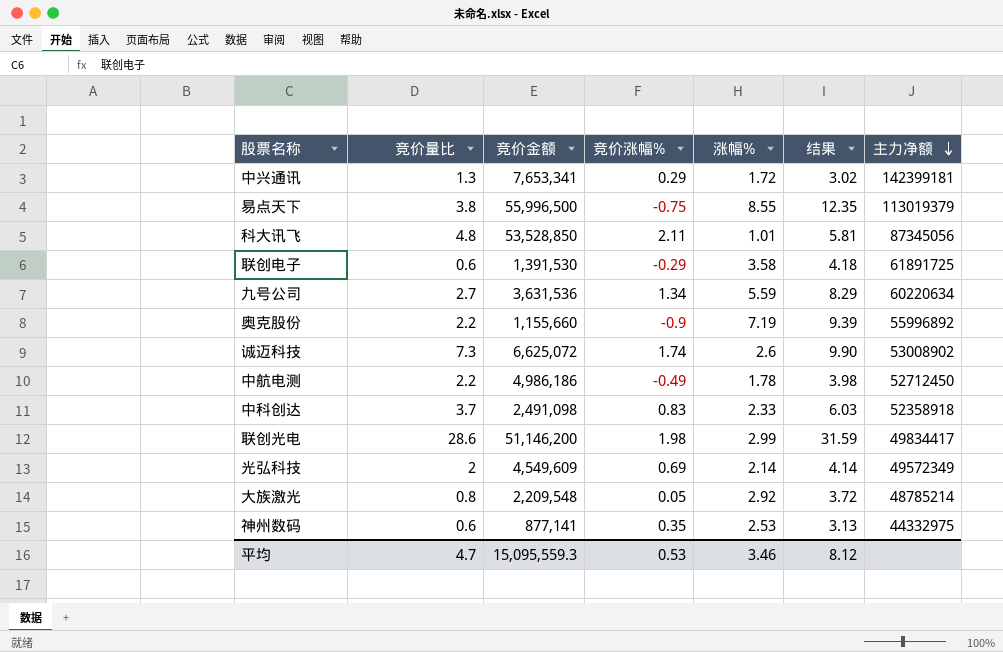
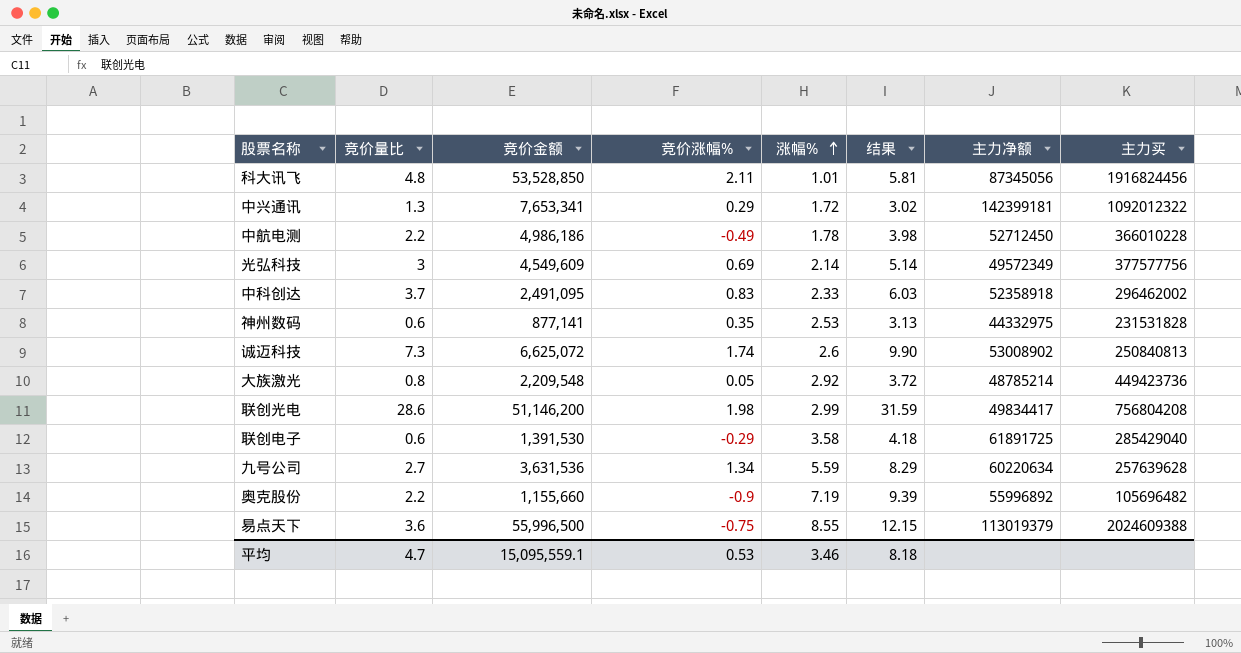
row order: 主力净额 descending -> 涨幅% ascending
column 主力买 | position: none -> 8
光弘科技 | 竞价量比: 2 -> 3
光弘科技 | 结果: 4.14 -> 5.14
中科创达 | 竞价金额: 2,491,098 -> 2,491,095
易点天下 | 竞价量比: 3.8 -> 3.6
易点天下 | 结果: 12.35 -> 12.15
平均 | 竞价金额: 15,095,559.3 -> 15,095,559.1
平均 | 结果: 8.12 -> 8.18

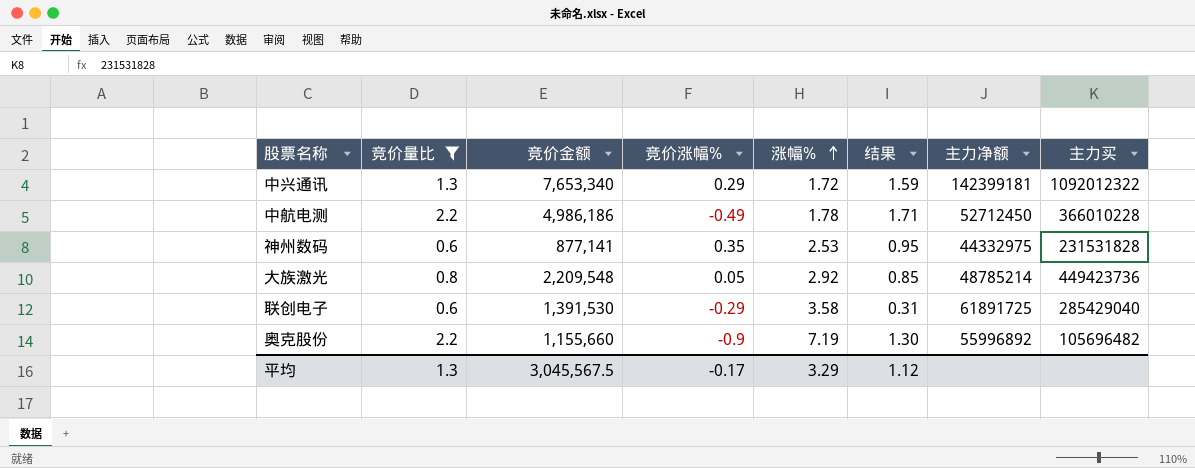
filter: none -> 竞价量比 <= 2.2
column 结果 | formula: [竞价量比] + [涨幅%] -> [竞价量比] + [竞价涨幅%]
中兴通讯 | 竞价金额: 7,653,341 -> 7,653,340
平均 | 竞价量比: 4.7 -> 1.3
平均 | 竞价金额: 15,095,559.1 -> 3,045,567.5
平均 | 竞价涨幅%: 0.53 -> -0.17
平均 | 涨幅%: 3.46 -> 3.29
平均 | 结果: 8.18 -> 1.12

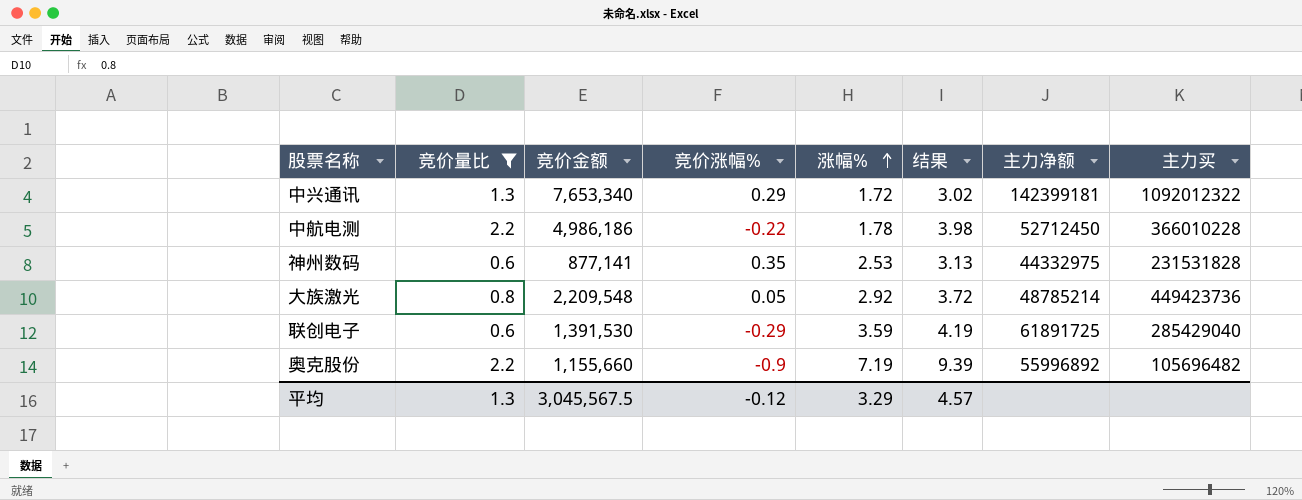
column 结果 | formula: [竞价量比] + [竞价涨幅%] -> [竞价量比] + [涨幅%]
中航电测 | 竞价涨幅%: -0.49 -> -0.22
联创电子 | 涨幅%: 3.58 -> 3.59
平均 | 竞价涨幅%: -0.17 -> -0.12
平均 | 结果: 1.12 -> 4.57

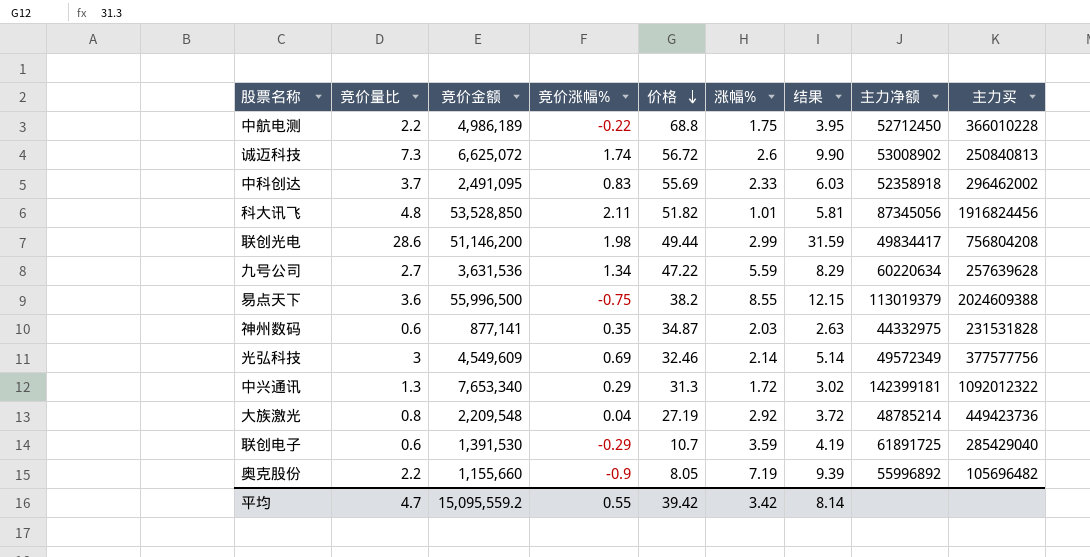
filter: 竞价量比 <= 2.2 -> none
row order: 涨幅% ascending -> 价格 descending
column 价格 | position: none -> 5
中航电测 | 竞价金额: 4,986,186 -> 4,986,189
中航电测 | 涨幅%: 1.78 -> 1.75
中航电测 | 结果: 3.98 -> 3.95
神州数码 | 涨幅%: 2.53 -> 2.03
神州数码 | 结果: 3.13 -> 2.63
大族激光 | 竞价涨幅%: 0.05 -> 0.04
平均 | 竞价量比: 1.3 -> 4.7
平均 | 竞价金额: 3,045,567.5 -> 15,095,559.2
平均 | 竞价涨幅%: -0.12 -> 0.55
平均 | 涨幅%: 3.29 -> 3.42
平均 | 结果: 4.57 -> 8.14

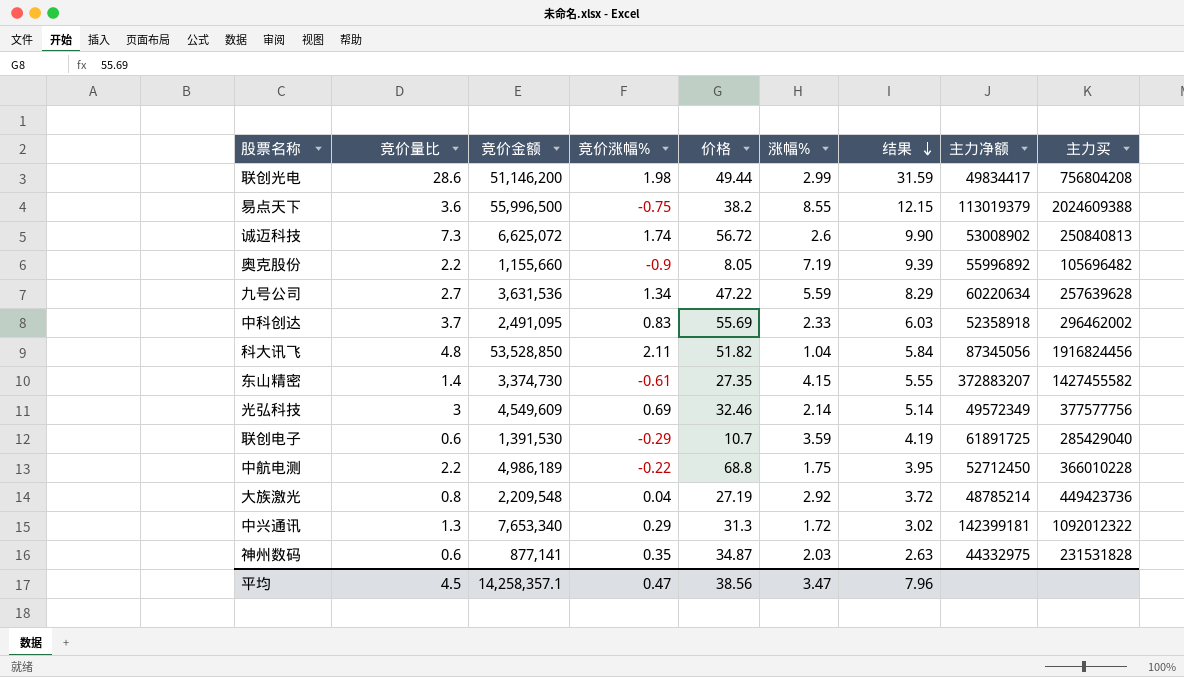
row order: 价格 descending -> 结果 descending
科大讯飞 | 涨幅%: 1.01 -> 1.04
科大讯飞 | 结果: 5.81 -> 5.84
row 东山精密: none -> 1.4 | 3,374,730 | -0.61 | 27.35 | 4.15 | 5.55 | 372883207 | 1427455582
平均 | 竞价量比: 4.7 -> 4.5
平均 | 竞价金额: 15,095,559.2 -> 14,258,357.1
平均 | 竞价涨幅%: 0.55 -> 0.47
平均 | 价格: 39.42 -> 38.56
平均 | 涨幅%: 3.42 -> 3.47
平均 | 结果: 8.14 -> 7.96

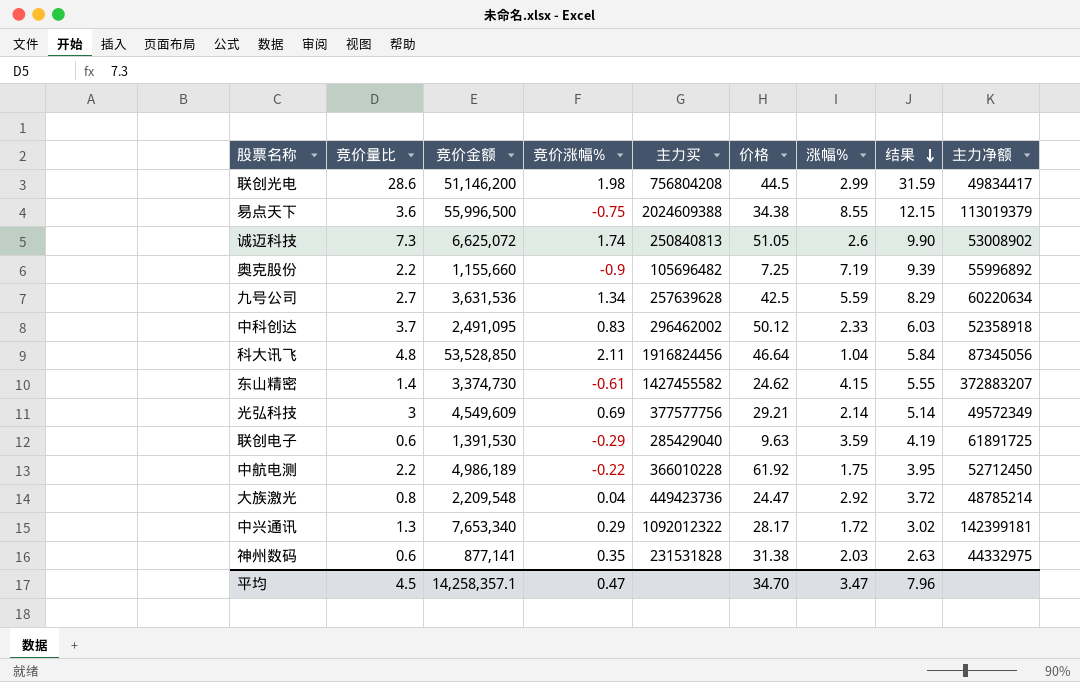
column 主力买 | position: 9 -> 5
联创光电 | 价格: 49.44 -> 44.5
易点天下 | 价格: 38.2 -> 34.38
诚迈科技 | 价格: 56.72 -> 51.05
奥克股份 | 价格: 8.05 -> 7.25
九号公司 | 价格: 47.22 -> 42.5
中科创达 | 价格: 55.69 -> 50.12
科大讯飞 | 价格: 51.82 -> 46.64
东山精密 | 价格: 27.35 -> 24.62
光弘科技 | 价格: 32.46 -> 29.21
联创电子 | 价格: 10.7 -> 9.63
中航电测 | 价格: 68.8 -> 61.92
大族激光 | 价格: 27.19 -> 24.47
中兴通讯 | 价格: 31.3 -> 28.17
神州数码 | 价格: 34.87 -> 31.38
平均 | 价格: 38.56 -> 34.70

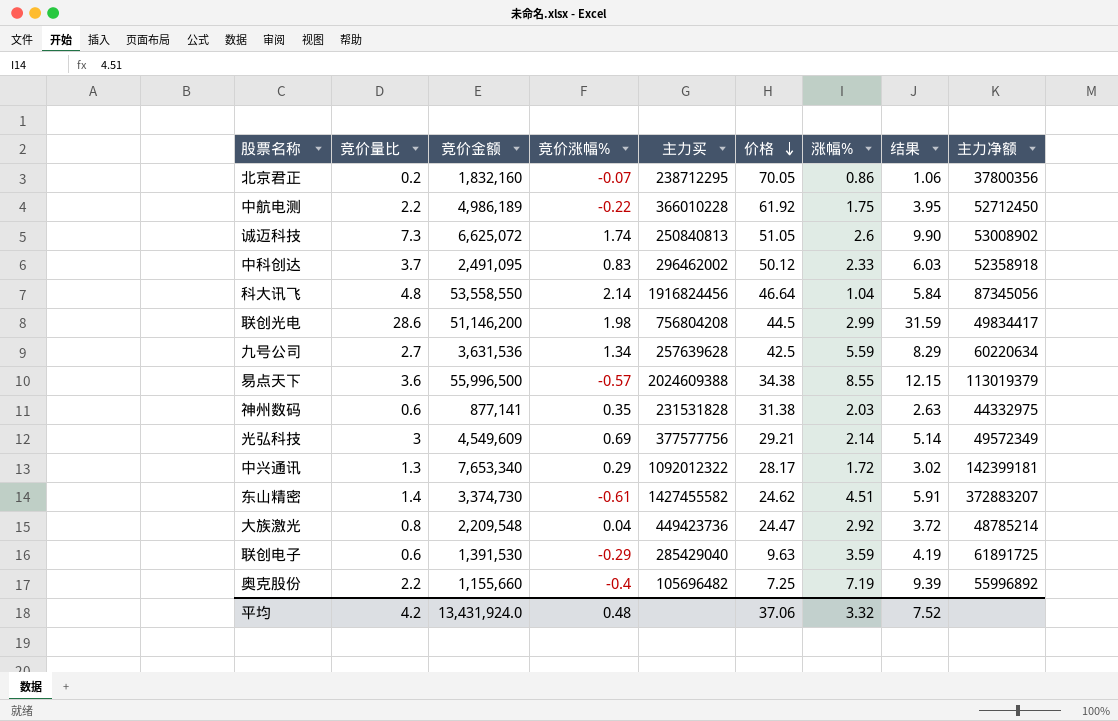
row order: 结果 descending -> 价格 descending
row 北京君正: none -> 0.2 | 1,832,160 | -0.07 | 238712295 | 70.05 | 0.86 | 1.06 | 37800356
科大讯飞 | 竞价金额: 53,528,850 -> 53,558,550
科大讯飞 | 竞价涨幅%: 2.11 -> 2.14
易点天下 | 竞价涨幅%: -0.75 -> -0.57
东山精密 | 涨幅%: 4.15 -> 4.51
东山精密 | 结果: 5.55 -> 5.91
奥克股份 | 竞价涨幅%: -0.9 -> -0.4
平均 | 竞价量比: 4.5 -> 4.2
平均 | 竞价金额: 14,258,357.1 -> 13,431,924.0
平均 | 竞价涨幅%: 0.47 -> 0.48
平均 | 价格: 34.70 -> 37.06
平均 | 涨幅%: 3.47 -> 3.32
平均 | 结果: 7.96 -> 7.52

